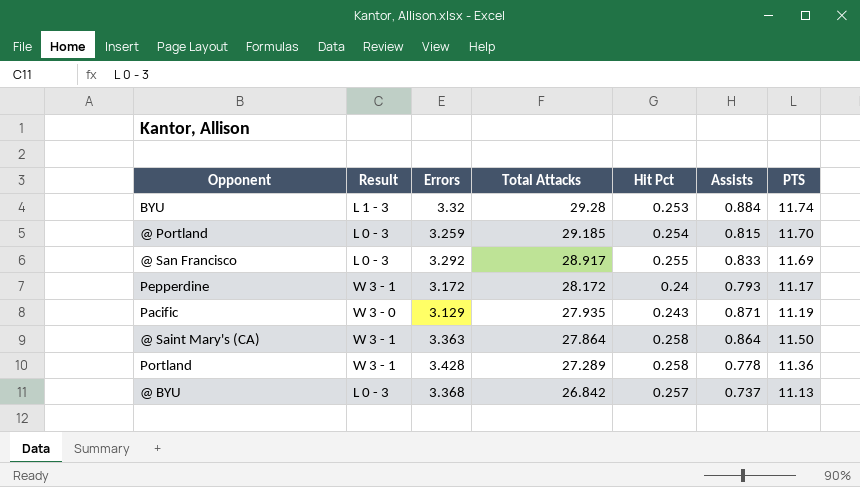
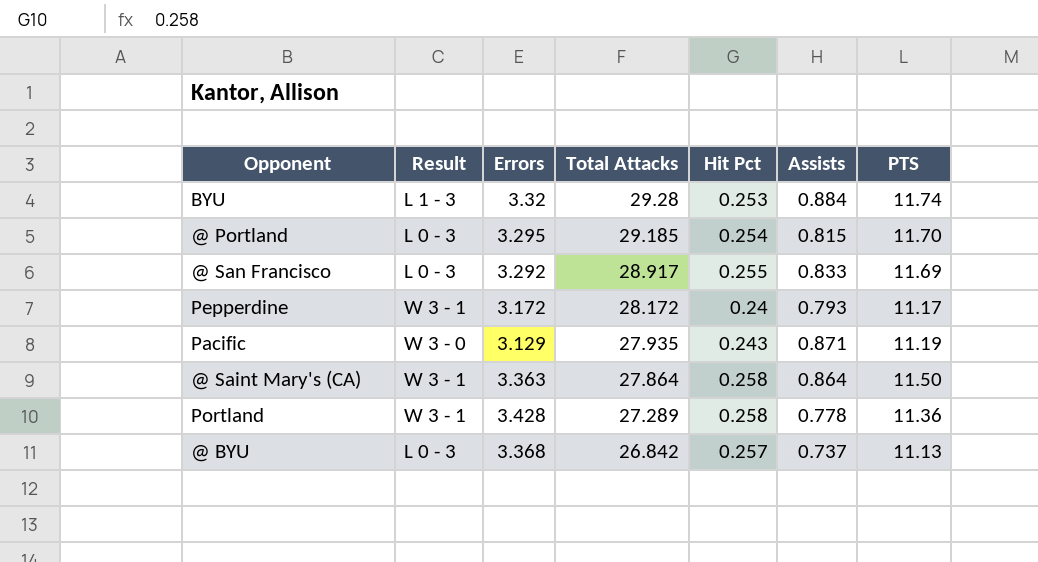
@ Portland | Errors: 3.259 -> 3.295

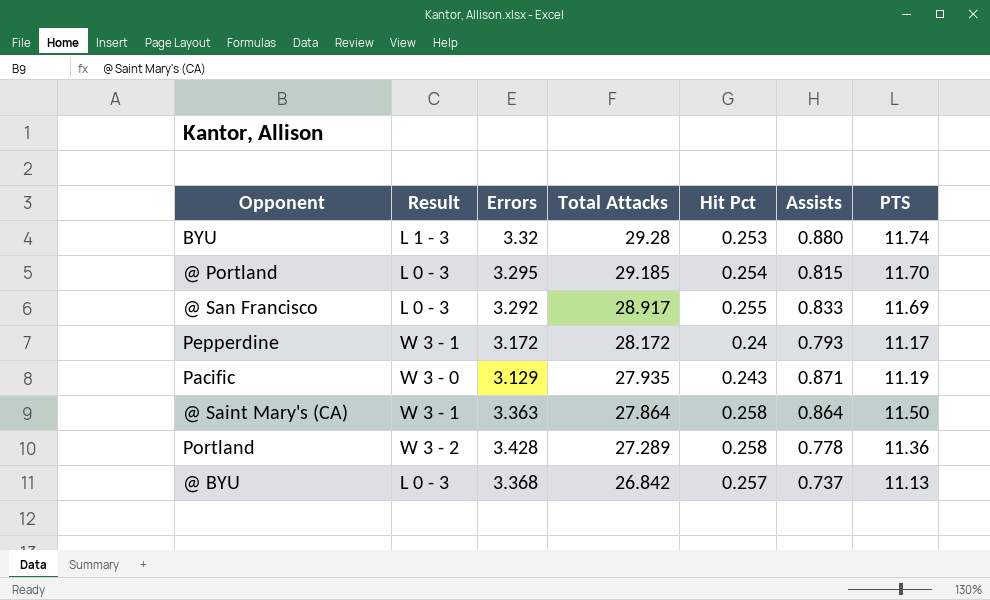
BYU | Assists: 0.884 -> 0.880
Portland | Result: W 3 - 1 -> W 3 - 2

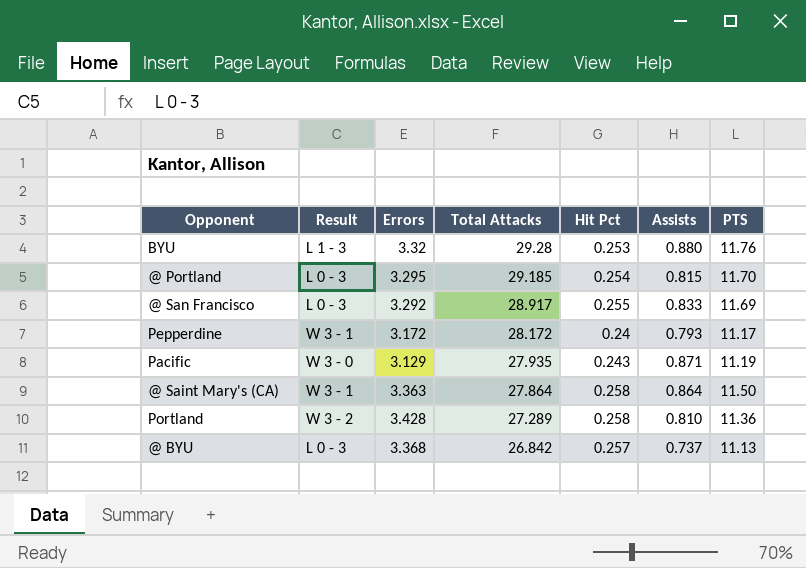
BYU | PTS: 11.74 -> 11.76
Portland | Assists: 0.778 -> 0.810

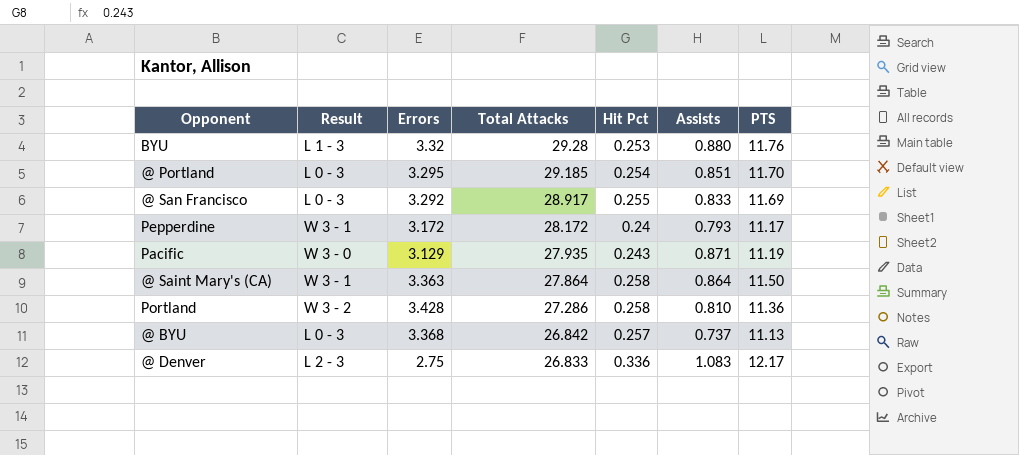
@ Portland | Assists: 0.815 -> 0.851
Portland | Total Attacks: 27.289 -> 27.286
row @ Denver: none -> L 2 - 3 | 2.75 | 26.833 | 0.336 | 1.083 | 12.17

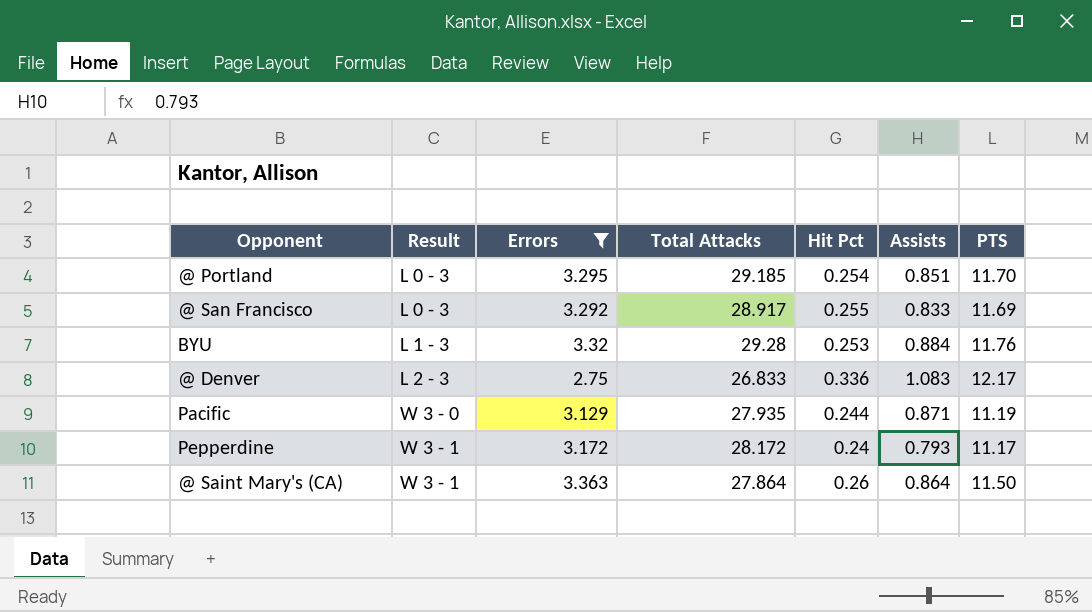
filter: none -> Errors <= 3.363
row order: Total Attacks descending -> Result ascending
BYU | Assists: 0.880 -> 0.884
Pacific | Hit Pct: 0.243 -> 0.244
@ Saint Mary's (CA) | Hit Pct: 0.258 -> 0.26

